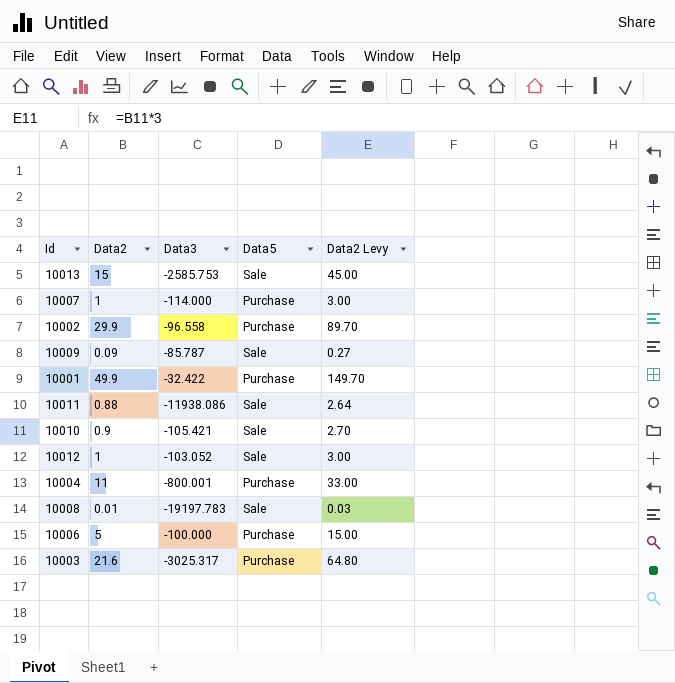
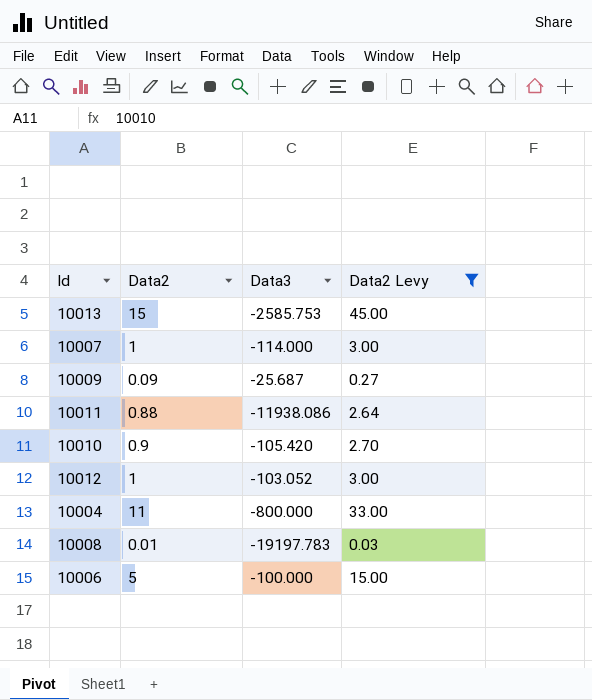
filter: none -> Data2 Levy <= 45.00
column Data5 | position: 4 -> none
10009 | Data3: -85.787 -> -25.687
10010 | Data3: -105.421 -> -105.420
10004 | Data3: -800.001 -> -800.000

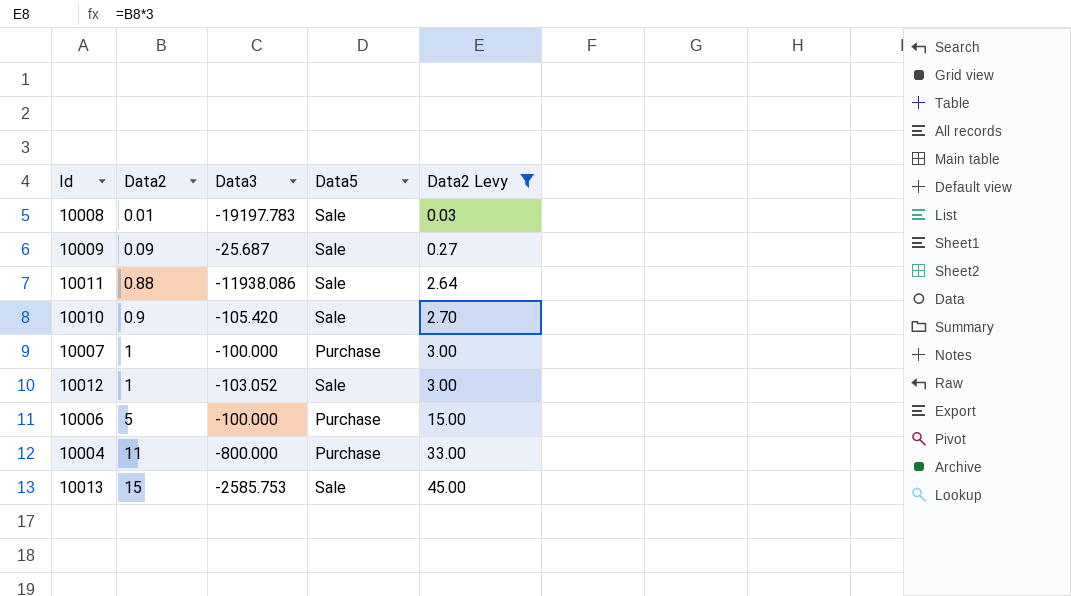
row order: none -> Data2 ascending
column Data5 | position: none -> 4
10007 | Data3: -114.000 -> -100.000

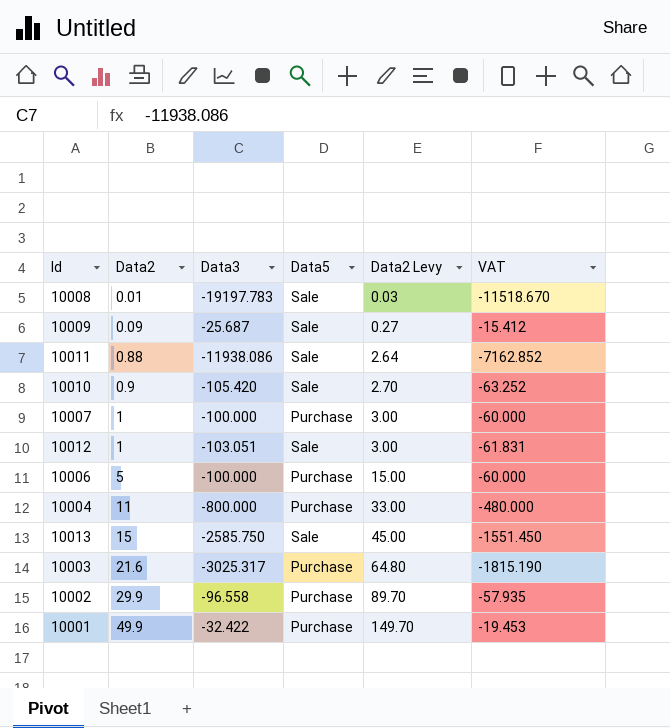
filter: Data2 Levy <= 45.00 -> none
column VAT | formula: none -> [Data3] * 0.6
10012 | Data3: -103.052 -> -103.051
10013 | Data3: -2585.753 -> -2585.750

